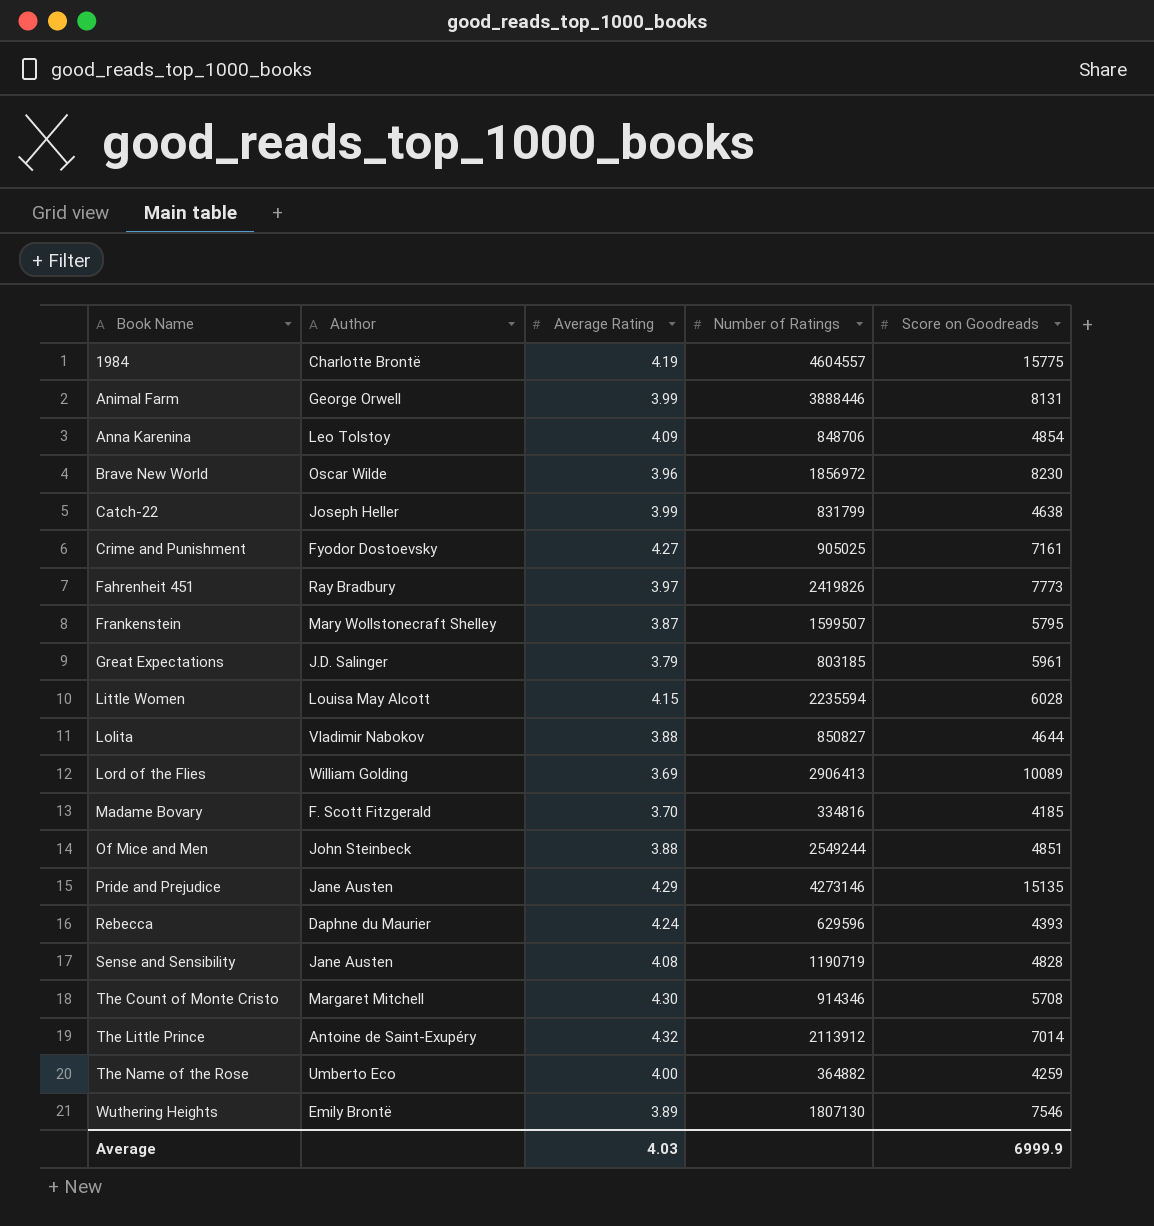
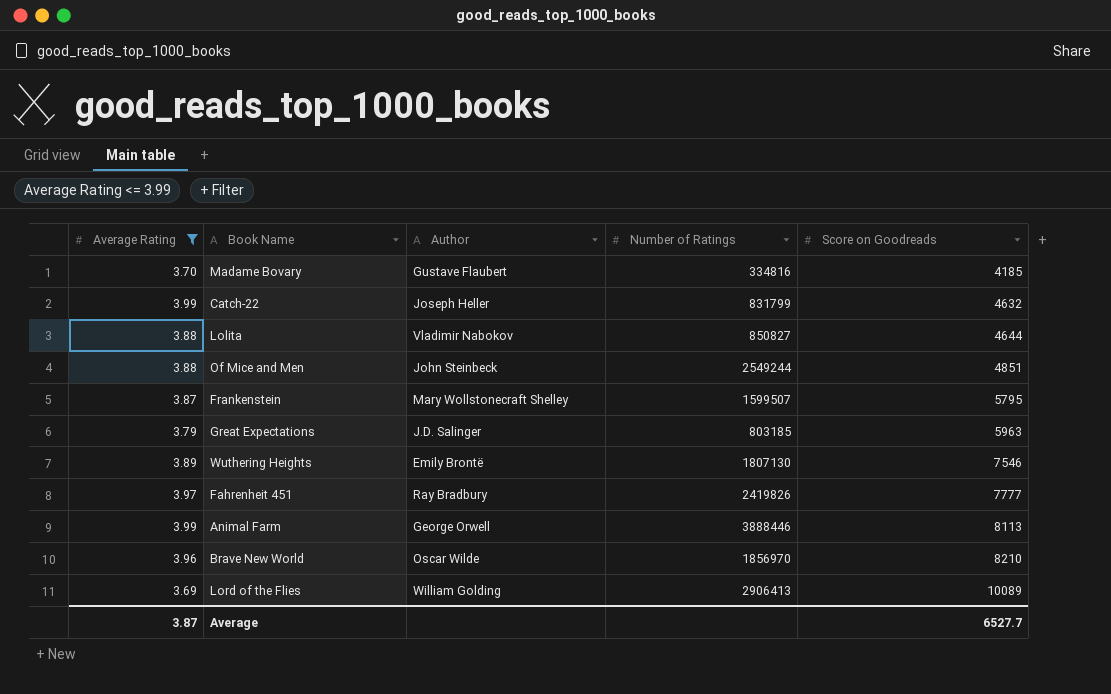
filter: none -> Average Rating <= 3.99
row order: Book Name ascending -> Score on Goodreads ascending
column Average Rating | position: 3 -> 1
Madame Bovary | Author: F. Scott Fitzgerald -> Gustave Flaubert
Catch-22 | Score on Goodreads: 4638 -> 4632
Great Expectations | Score on Goodreads: 5961 -> 5963
Fahrenheit 451 | Score on Goodreads: 7773 -> 7777
Animal Farm | Score on Goodreads: 8131 -> 8113
Brave New World | Number of Ratings: 1856972 -> 1856970
Brave New World | Score on Goodreads: 8230 -> 8210
Average | Average Rating: 4.03 -> 3.87
Average | Score on Goodreads: 6999.9 -> 6527.7

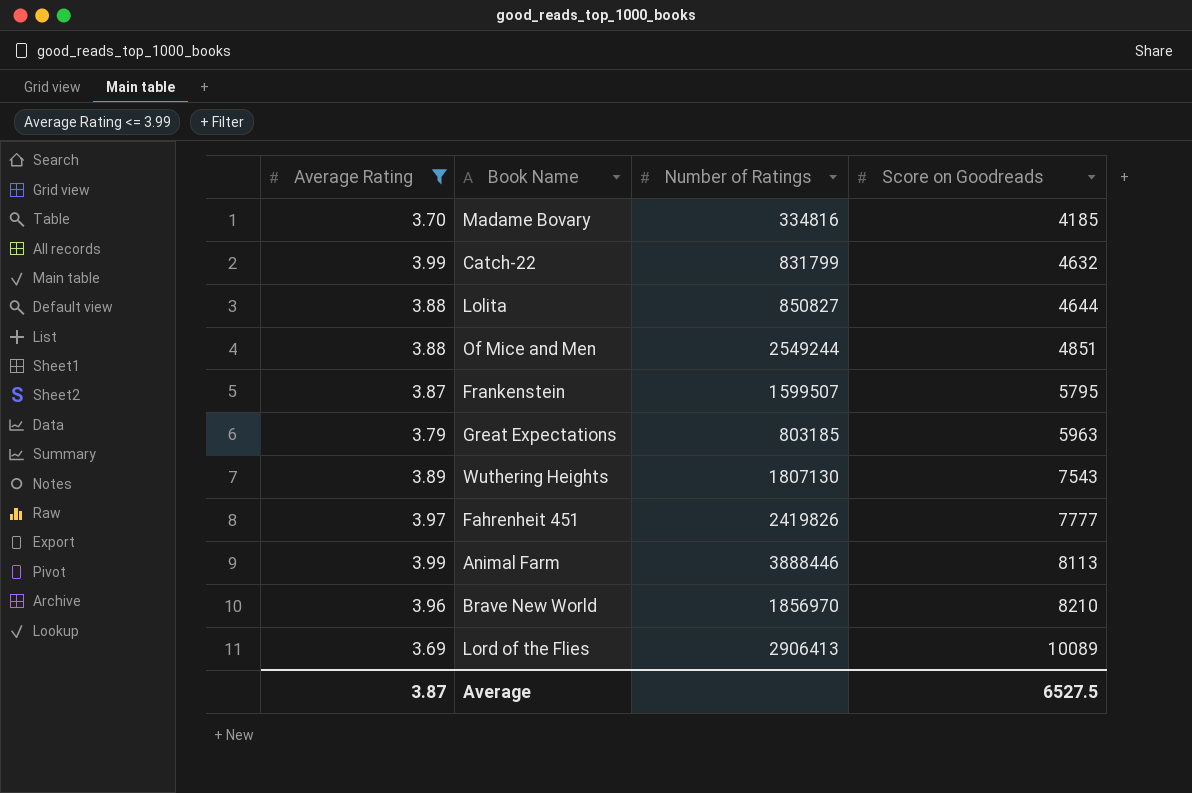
column Author | position: 3 -> none
Wuthering Heights | Score on Goodreads: 7546 -> 7543
Average | Score on Goodreads: 6527.7 -> 6527.5

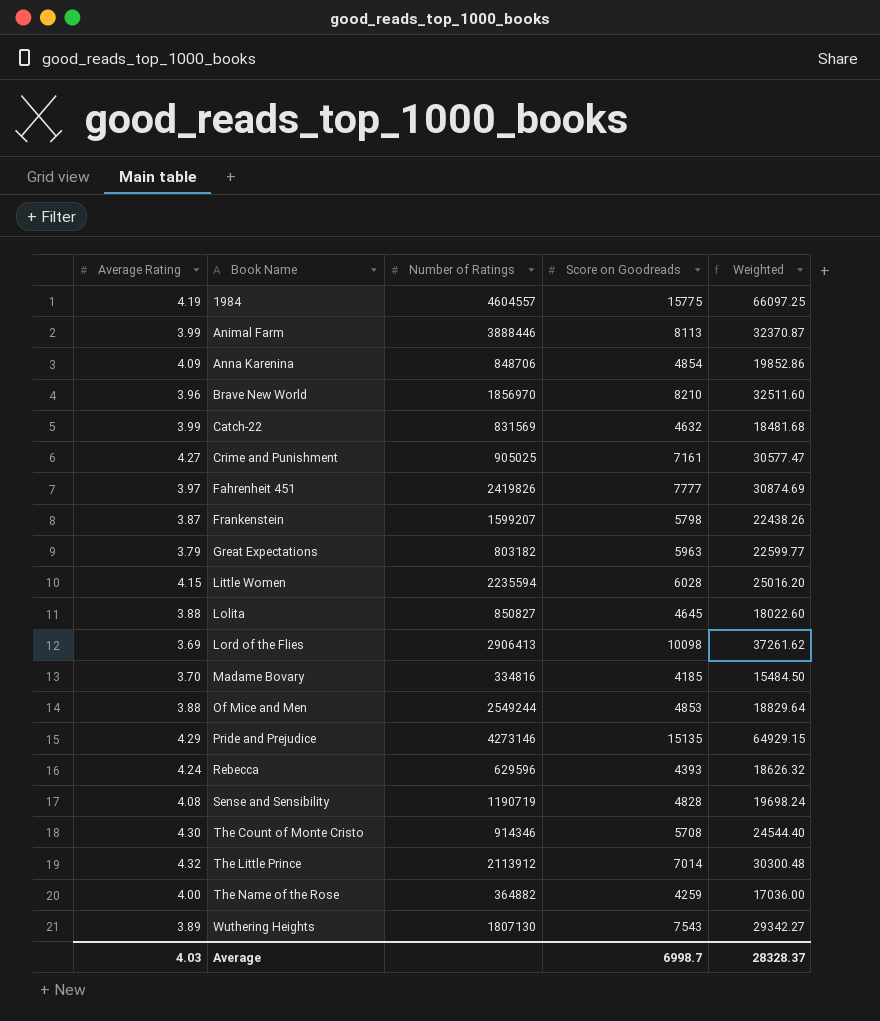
filter: Average Rating <= 3.99 -> none
row order: Score on Goodreads ascending -> Book Name ascending
column Weighted | formula: none -> [Average Rating] * [Score on Goodreads]
Catch-22 | Number of Ratings: 831799 -> 831569
Frankenstein | Number of Ratings: 1599507 -> 1599207
Frankenstein | Score on Goodreads: 5795 -> 5798
Great Expectations | Number of Ratings: 803185 -> 803182
Lolita | Score on Goodreads: 4644 -> 4645
Lord of the Flies | Score on Goodreads: 10089 -> 10098
Of Mice and Men | Score on Goodreads: 4851 -> 4853
Average | Average Rating: 3.87 -> 4.03
Average | Score on Goodreads: 6527.5 -> 6998.7

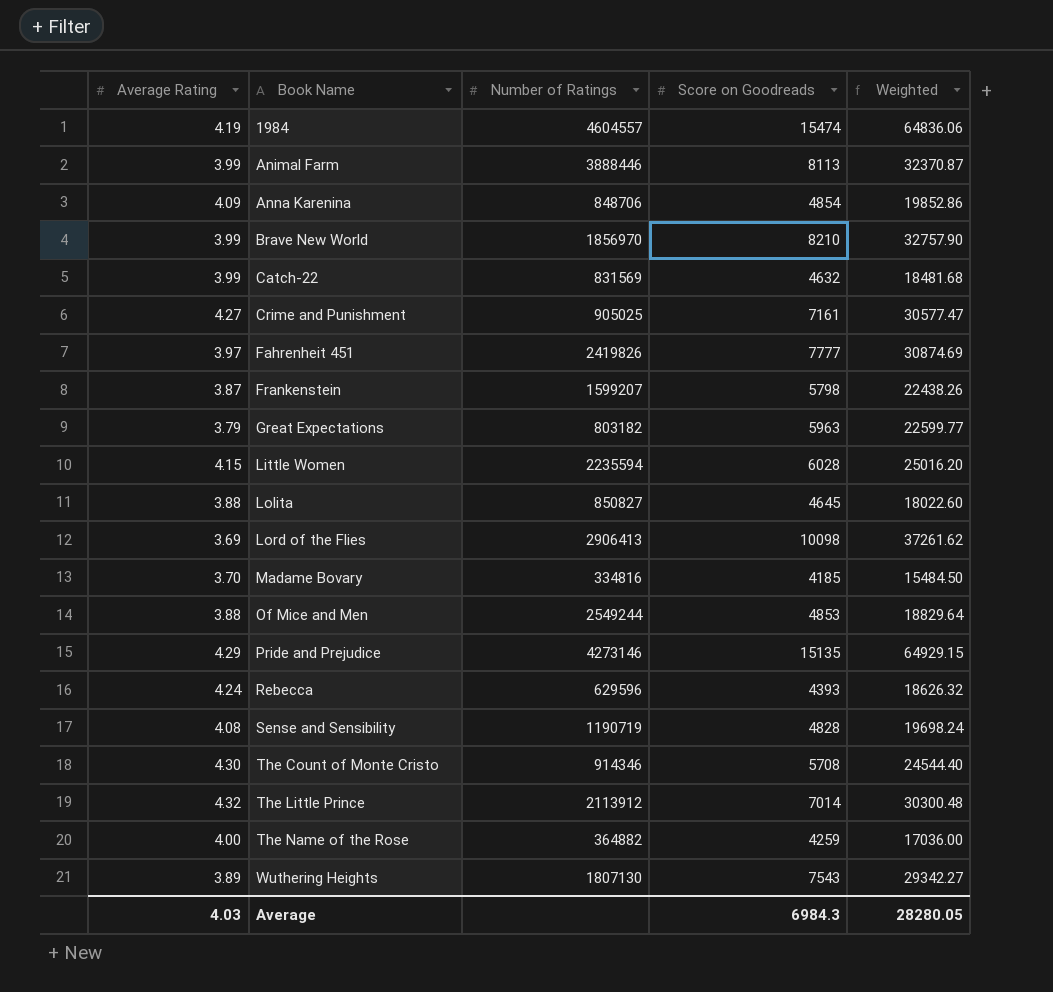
1984 | Score on Goodreads: 15775 -> 15474
1984 | Weighted: 66097.25 -> 64836.06
Brave New World | Average Rating: 3.96 -> 3.99
Brave New World | Weighted: 32511.60 -> 32757.90
Average | Score on Goodreads: 6998.7 -> 6984.3
Average | Weighted: 28328.37 -> 28280.05

